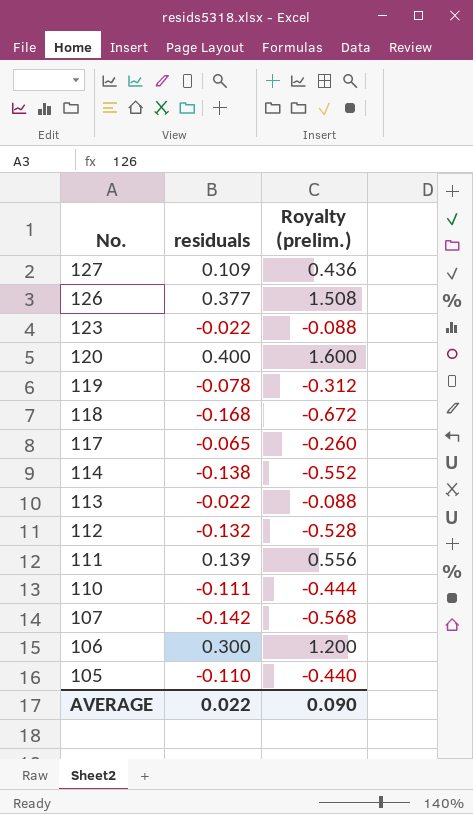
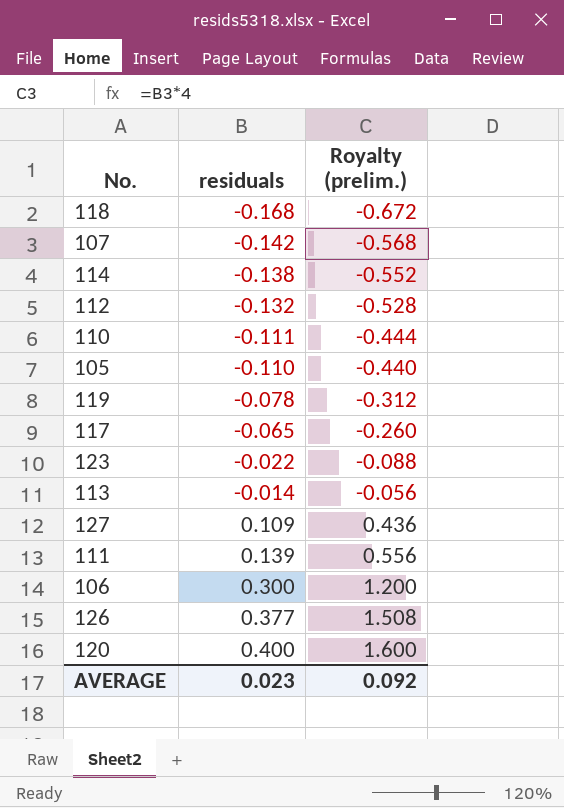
row order: No. descending -> residuals ascending
113 | residuals: -0.022 -> -0.014
113 | Royalty (prelim.): -0.088 -> -0.056
AVERAGE | residuals: 0.022 -> 0.023
AVERAGE | Royalty (prelim.): 0.090 -> 0.092

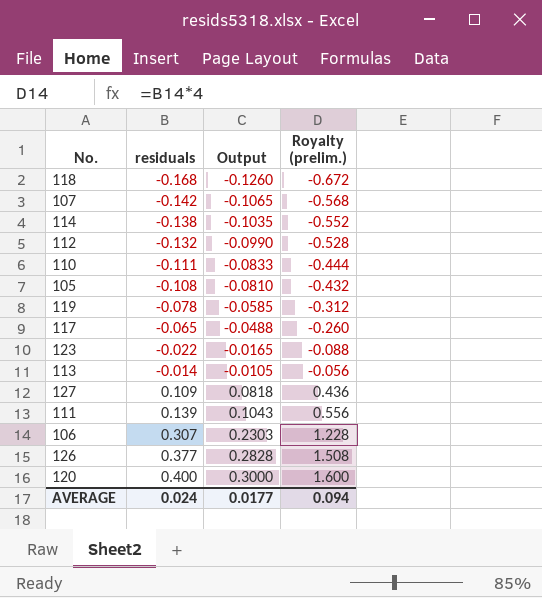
column Output | formula: none -> [residuals] * 0.75
105 | residuals: -0.110 -> -0.108
105 | Royalty (prelim.): -0.440 -> -0.432
106 | residuals: 0.300 -> 0.307
106 | Royalty (prelim.): 1.200 -> 1.228
AVERAGE | residuals: 0.023 -> 0.024
AVERAGE | Royalty (prelim.): 0.092 -> 0.094

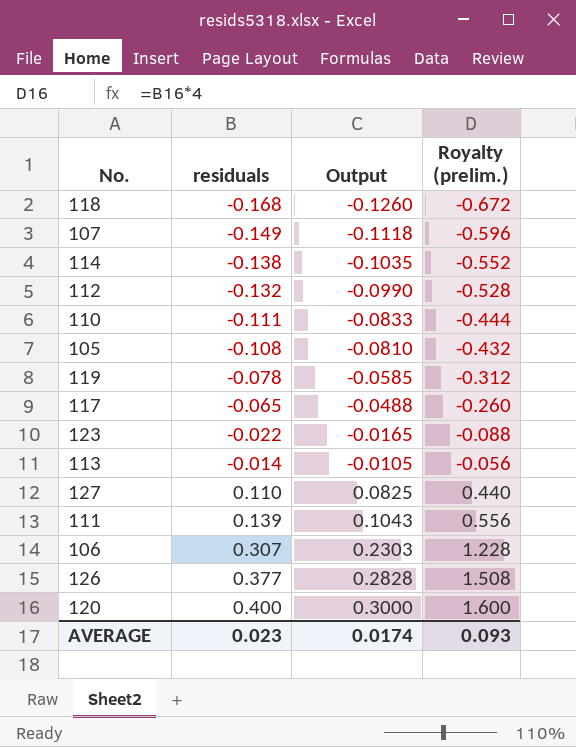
107 | residuals: -0.142 -> -0.149
107 | Output: -0.1065 -> -0.1118
107 | Royalty (prelim.): -0.568 -> -0.596
127 | residuals: 0.109 -> 0.110
127 | Output: 0.0818 -> 0.0825
127 | Royalty (prelim.): 0.436 -> 0.440
AVERAGE | residuals: 0.024 -> 0.023
AVERAGE | Output: 0.0177 -> 0.0174
AVERAGE | Royalty (prelim.): 0.094 -> 0.093

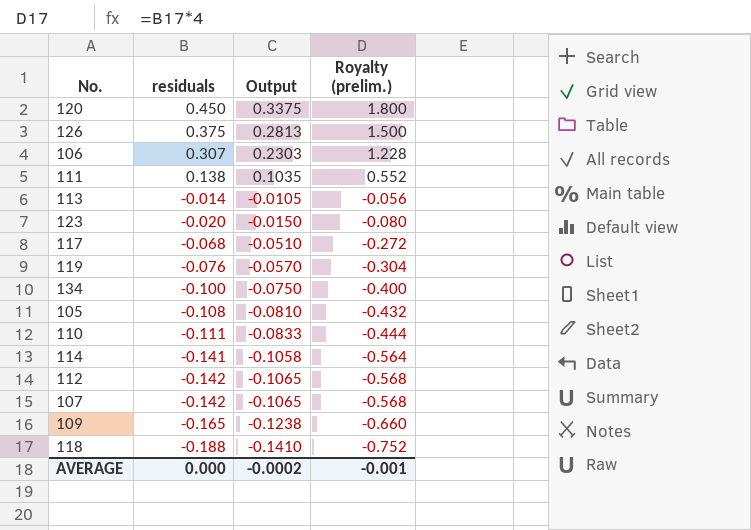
row order: residuals ascending -> residuals descending
row 127: 0.110 | 0.0825 | 0.440 -> none
120 | residuals: 0.400 -> 0.450
120 | Output: 0.3000 -> 0.3375
120 | Royalty (prelim.): 1.600 -> 1.800
126 | residuals: 0.377 -> 0.375
126 | Output: 0.2828 -> 0.2813
126 | Royalty (prelim.): 1.508 -> 1.500
111 | residuals: 0.139 -> 0.138
111 | Output: 0.1043 -> 0.1035
111 | Royalty (prelim.): 0.556 -> 0.552
123 | residuals: -0.022 -> -0.020
123 | Output: -0.0165 -> -0.0150
123 | Royalty (prelim.): -0.088 -> -0.080
117 | residuals: -0.065 -> -0.068
117 | Output: -0.0488 -> -0.0510
117 | Royalty (prelim.): -0.260 -> -0.272
119 | residuals: -0.078 -> -0.076
119 | Output: -0.0585 -> -0.0570
119 | Royalty (prelim.): -0.312 -> -0.304
row 134: none -> -0.100 | -0.0750 | -0.400
114 | residuals: -0.138 -> -0.141
114 | Output: -0.1035 -> -0.1058
114 | Royalty (prelim.): -0.552 -> -0.564
112 | residuals: -0.132 -> -0.142
112 | Output: -0.0990 -> -0.1065
112 | Royalty (prelim.): -0.528 -> -0.568
107 | residuals: -0.149 -> -0.142
107 | Output: -0.1118 -> -0.1065
107 | Royalty (prelim.): -0.596 -> -0.568
row 109: none -> -0.165 | -0.1238 | -0.660
118 | residuals: -0.168 -> -0.188
118 | Output: -0.1260 -> -0.1410
118 | Royalty (prelim.): -0.672 -> -0.752
AVERAGE | residuals: 0.023 -> 0.000
AVERAGE | Output: 0.0174 -> -0.0002
AVERAGE | Royalty (prelim.): 0.093 -> -0.001

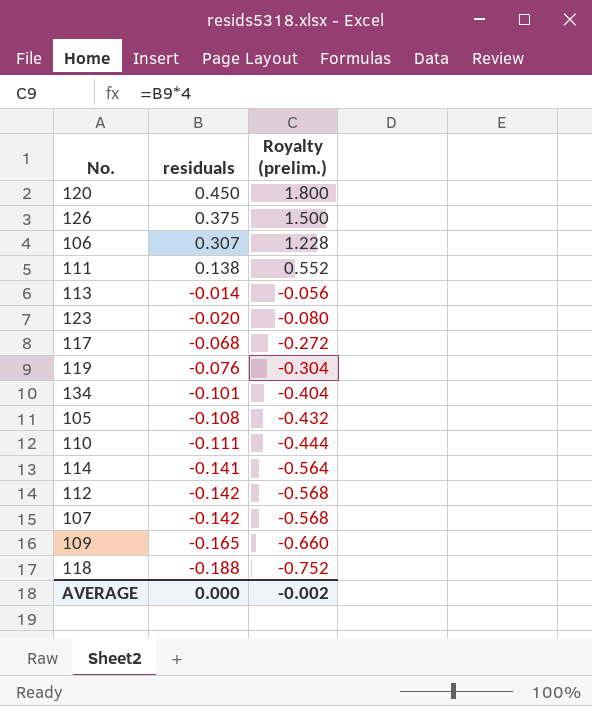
column Output | formula: [residuals] * 0.75 -> none
134 | residuals: -0.100 -> -0.101
134 | Royalty (prelim.): -0.400 -> -0.404
AVERAGE | Royalty (prelim.): -0.001 -> -0.002

